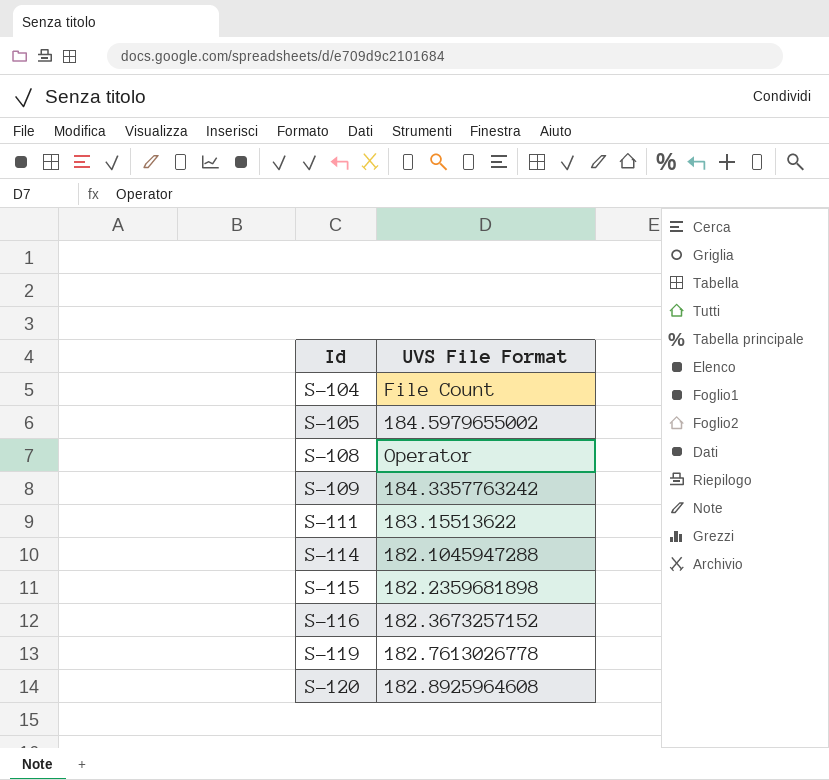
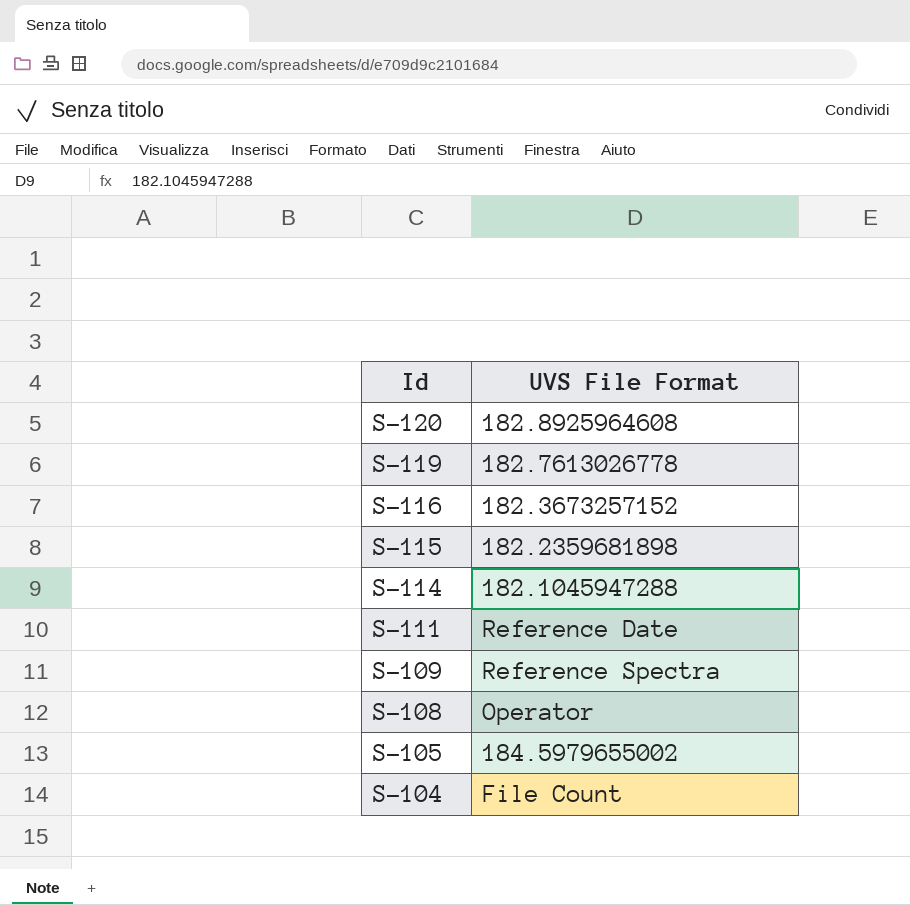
row order: Id ascending -> Id descending
S-111 | UVS File Format: 183.15513622 -> Reference Date
S-109 | UVS File Format: 184.3357763242 -> Reference Spectra

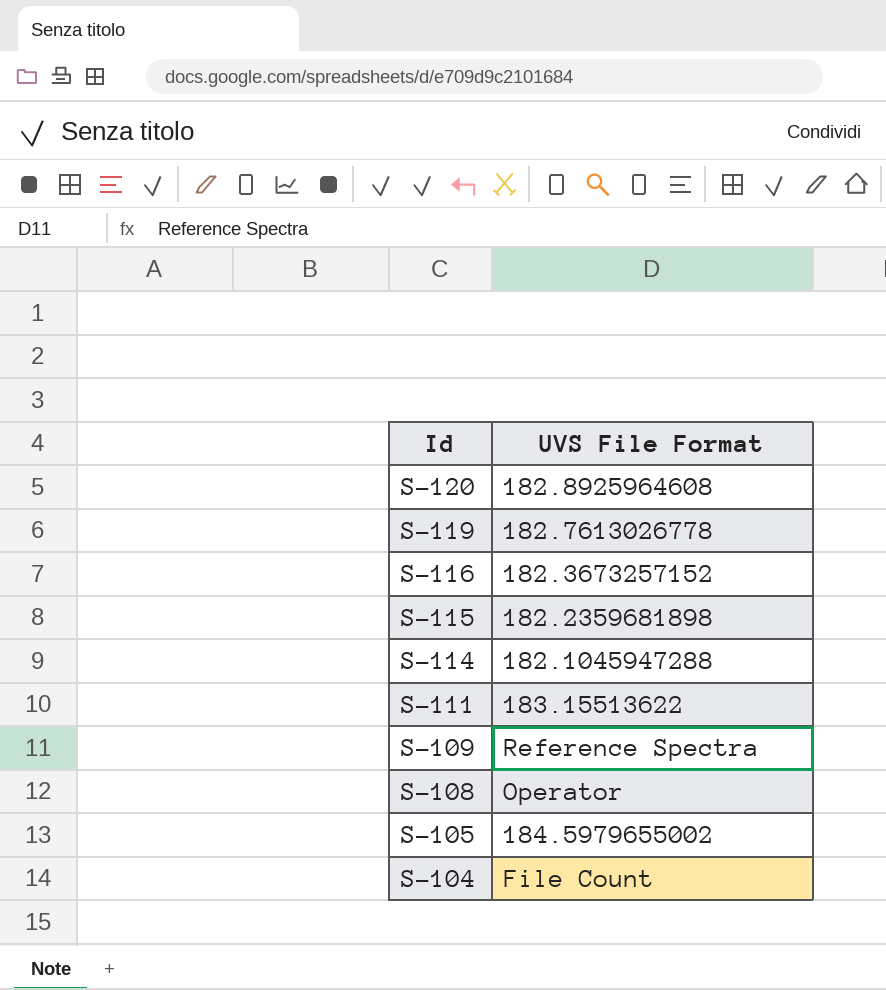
S-111 | UVS File Format: Reference Date -> 183.15513622

